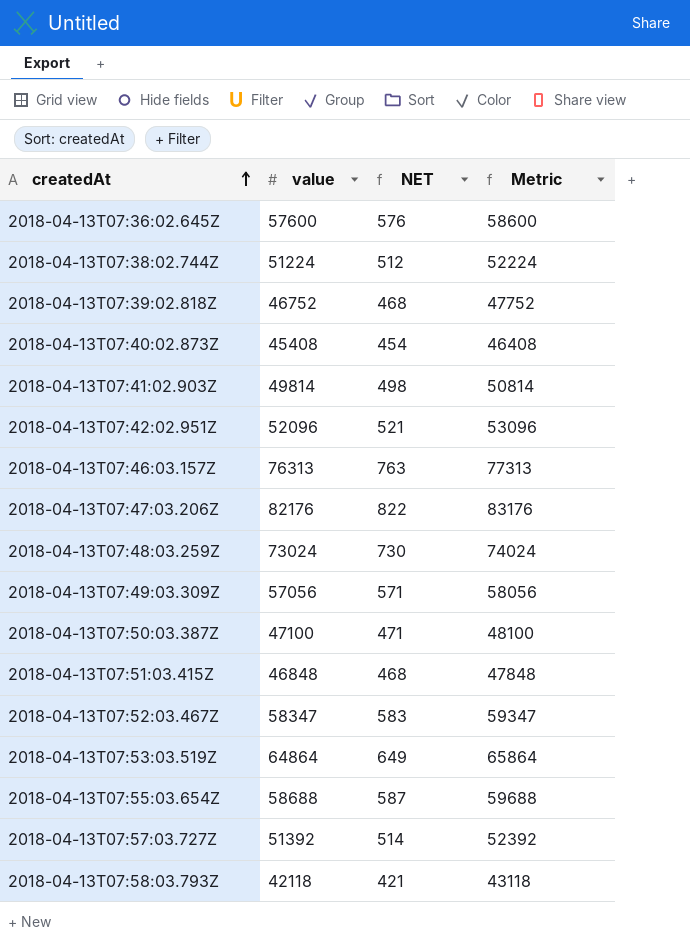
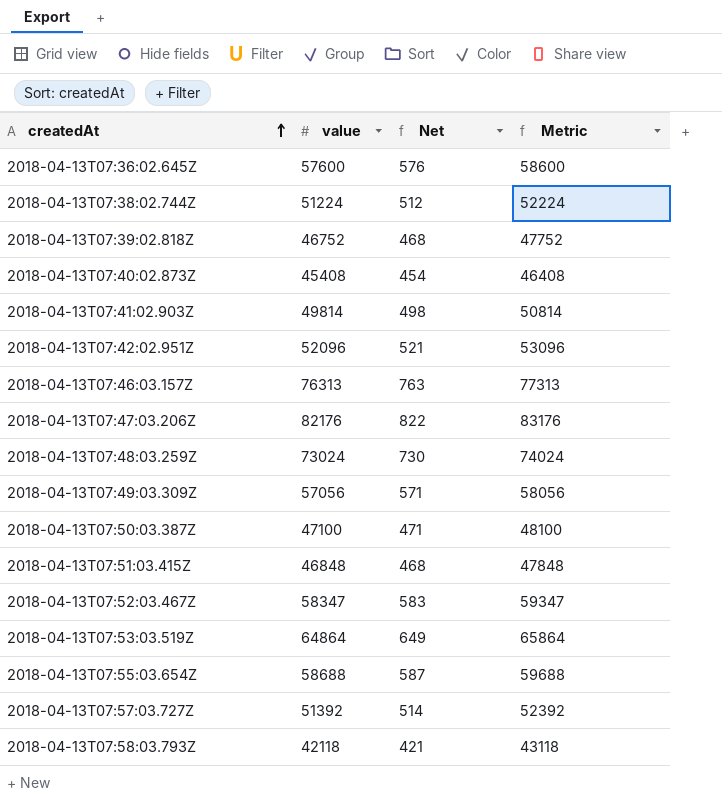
column name: NET -> Net

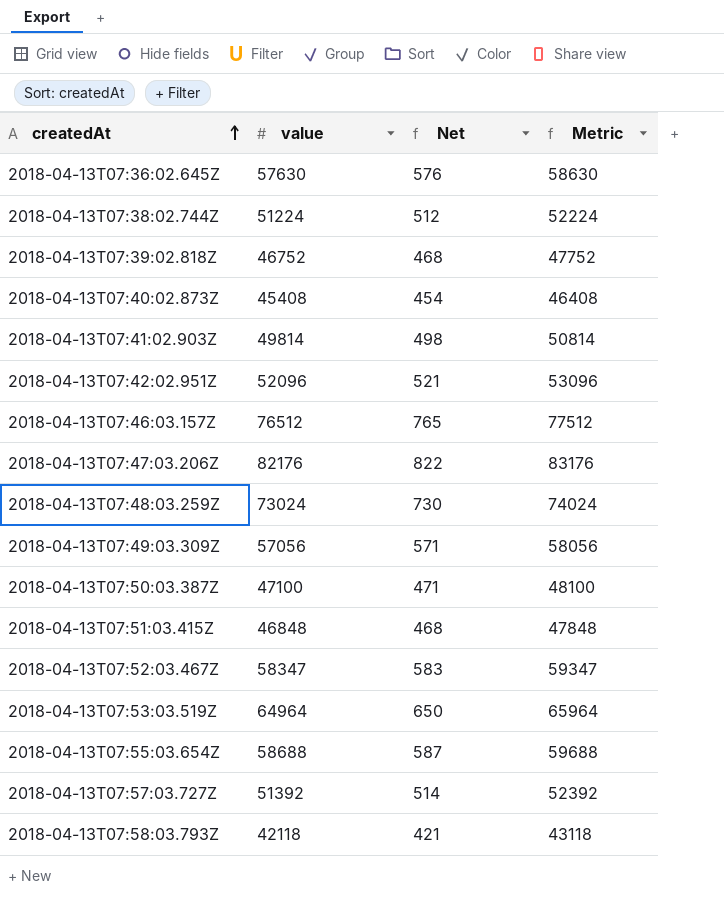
2018-04-13T07:36:02.645Z | value: 57600 -> 57630
2018-04-13T07:36:02.645Z | Metric: 58600 -> 58630
2018-04-13T07:46:03.157Z | value: 76313 -> 76512
2018-04-13T07:46:03.157Z | Net: 763 -> 765
2018-04-13T07:46:03.157Z | Metric: 77313 -> 77512
2018-04-13T07:53:03.519Z | value: 64864 -> 64964
2018-04-13T07:53:03.519Z | Net: 649 -> 650
2018-04-13T07:53:03.519Z | Metric: 65864 -> 65964

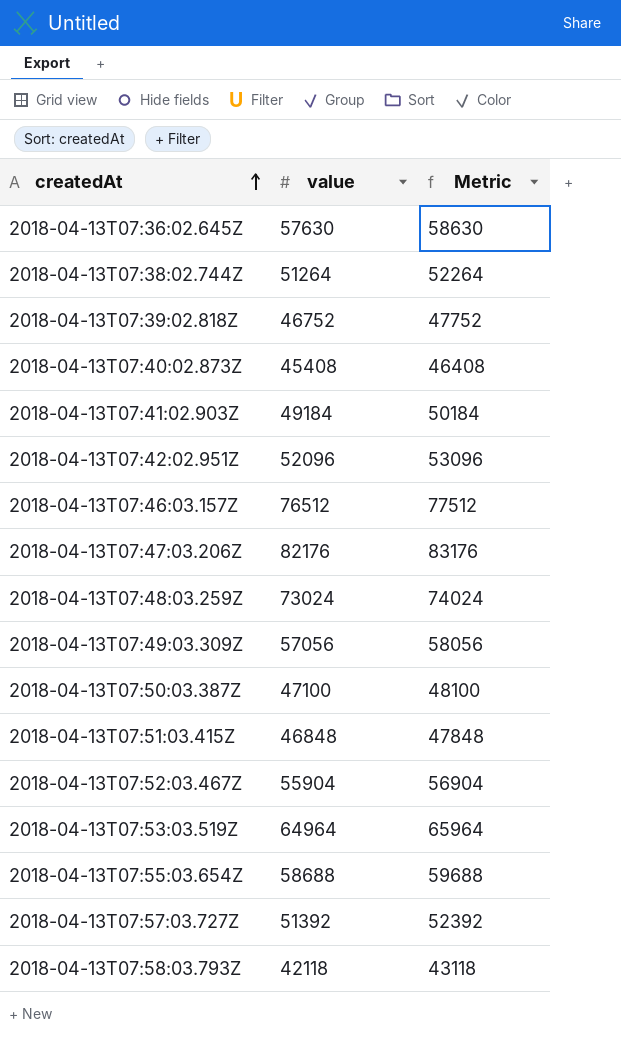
column Net | formula: [value] * 0.01 -> none
2018-04-13T07:38:02.744Z | value: 51224 -> 51264
2018-04-13T07:38:02.744Z | Metric: 52224 -> 52264
2018-04-13T07:41:02.903Z | value: 49814 -> 49184
2018-04-13T07:41:02.903Z | Metric: 50814 -> 50184
2018-04-13T07:52:03.467Z | value: 58347 -> 55904
2018-04-13T07:52:03.467Z | Metric: 59347 -> 56904

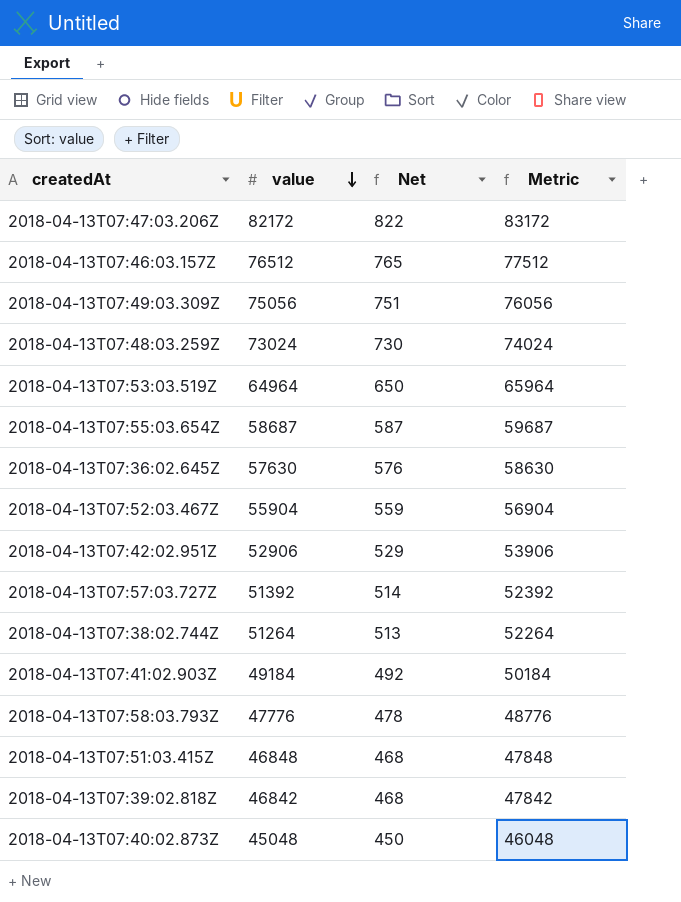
row order: createdAt ascending -> value descending
column Net | formula: none -> [value] * 0.01
row 2018-04-13T07:50:03.387Z: 47100 | 48100 -> none
2018-04-13T07:47:03.206Z | value: 82176 -> 82172
2018-04-13T07:47:03.206Z | Metric: 83176 -> 83172
2018-04-13T07:49:03.309Z | value: 57056 -> 75056
2018-04-13T07:49:03.309Z | Metric: 58056 -> 76056
2018-04-13T07:55:03.654Z | value: 58688 -> 58687
2018-04-13T07:55:03.654Z | Metric: 59688 -> 59687
2018-04-13T07:42:02.951Z | value: 52096 -> 52906
2018-04-13T07:42:02.951Z | Metric: 53096 -> 53906
2018-04-13T07:58:03.793Z | value: 42118 -> 47776
2018-04-13T07:58:03.793Z | Metric: 43118 -> 48776
2018-04-13T07:39:02.818Z | value: 46752 -> 46842
2018-04-13T07:39:02.818Z | Metric: 47752 -> 47842
2018-04-13T07:40:02.873Z | value: 45408 -> 45048
2018-04-13T07:40:02.873Z | Metric: 46408 -> 46048

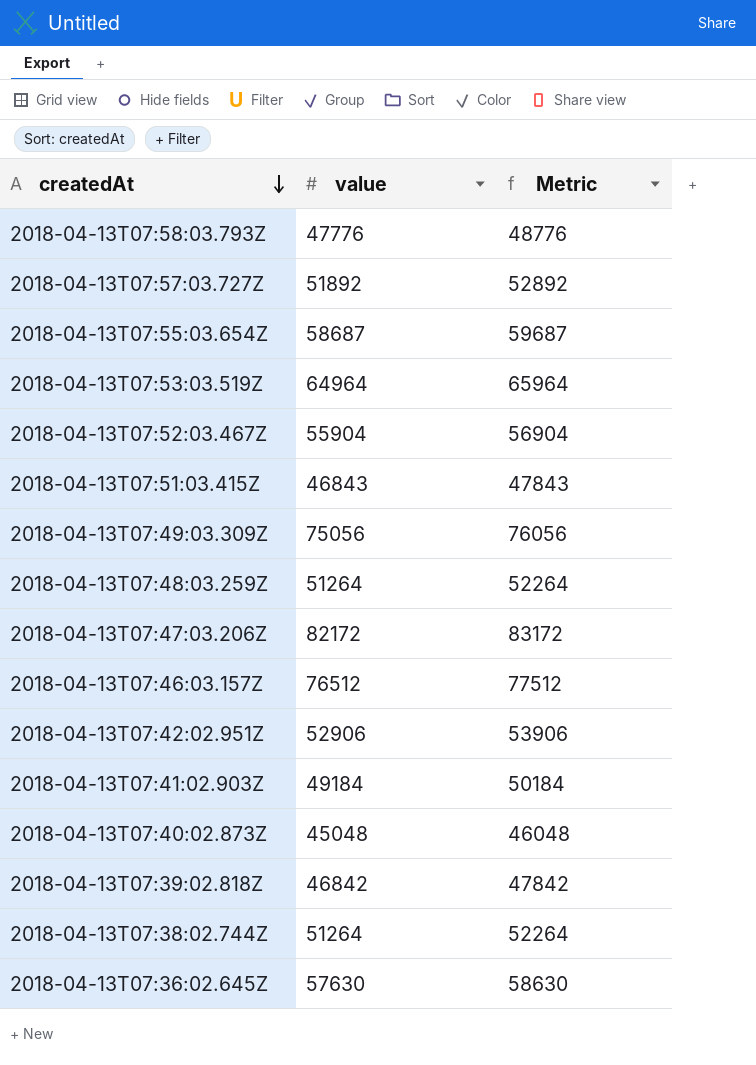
row order: value descending -> createdAt descending
column Net | formula: [value] * 0.01 -> none
2018-04-13T07:57:03.727Z | value: 51392 -> 51892
2018-04-13T07:57:03.727Z | Metric: 52392 -> 52892
2018-04-13T07:51:03.415Z | value: 46848 -> 46843
2018-04-13T07:51:03.415Z | Metric: 47848 -> 47843
2018-04-13T07:48:03.259Z | value: 73024 -> 51264
2018-04-13T07:48:03.259Z | Metric: 74024 -> 52264

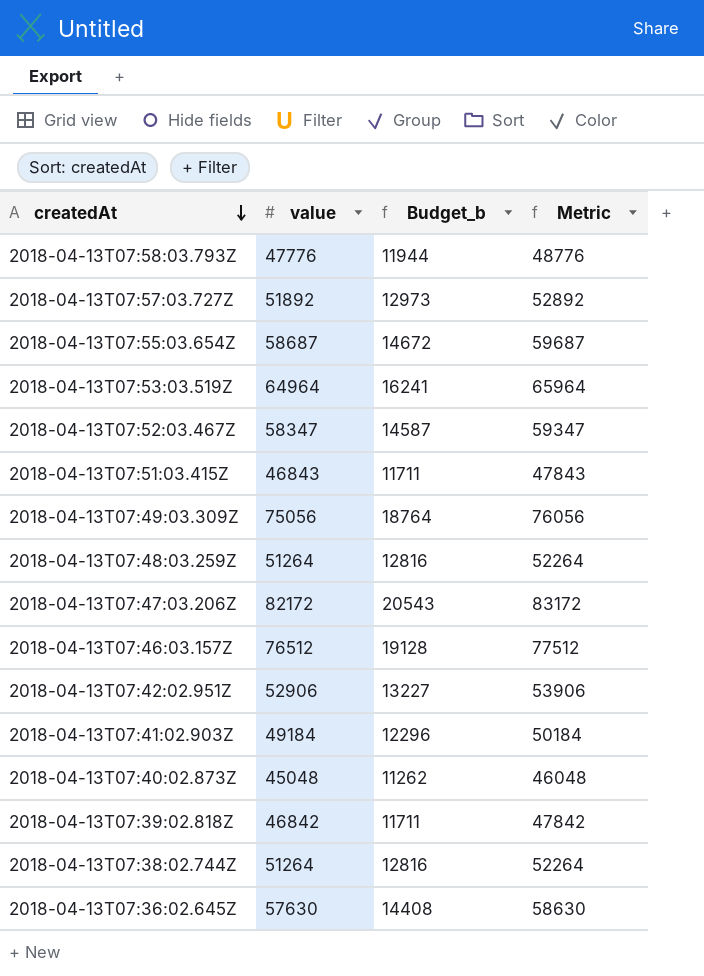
column Budget_b | formula: none -> [value] * 0.25
2018-04-13T07:52:03.467Z | value: 55904 -> 58347
2018-04-13T07:52:03.467Z | Metric: 56904 -> 59347

